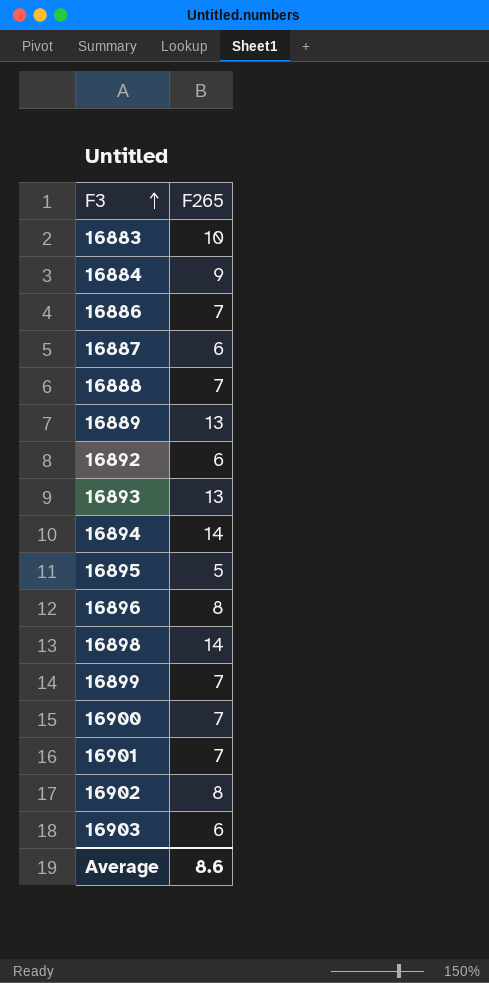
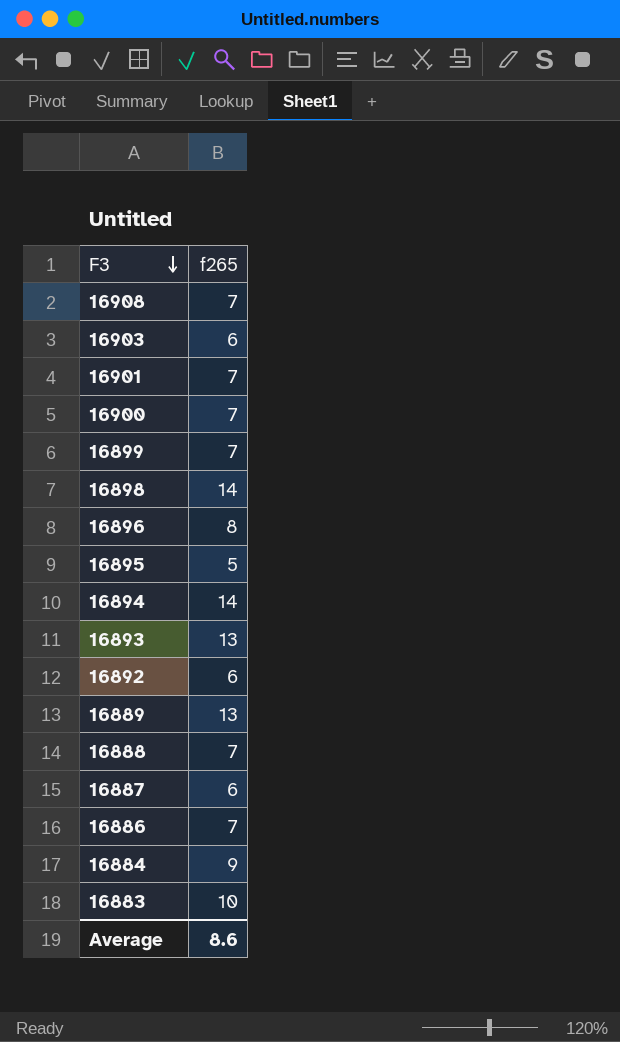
row order: F3 ascending -> F3 descending
column name: F265 -> f265
row 16902: 8 -> none
row 16908: none -> 7

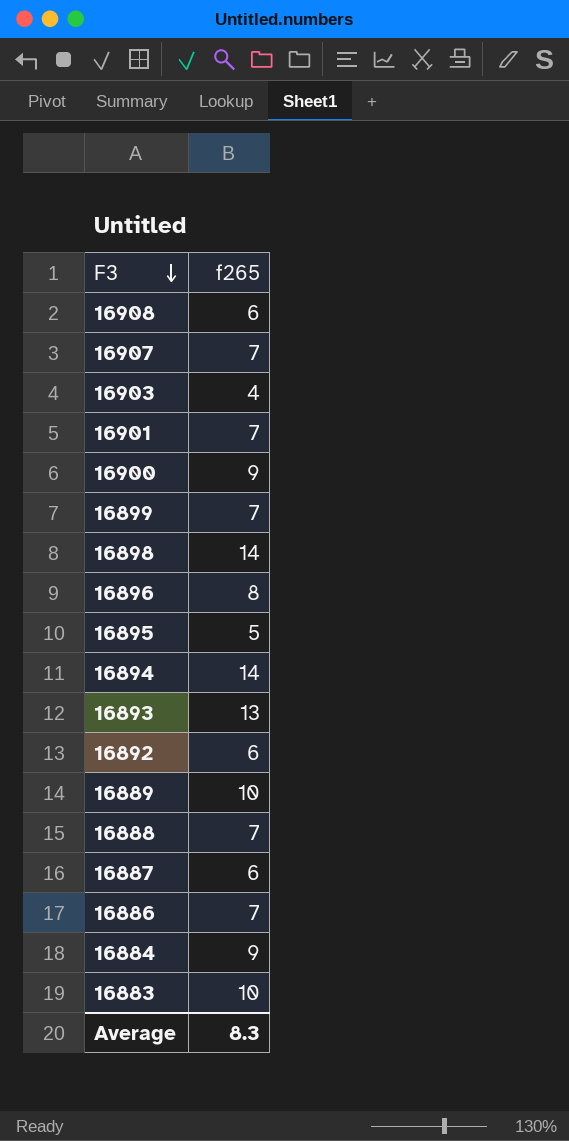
16908 | f265: 7 -> 6
row 16907: none -> 7
16903 | f265: 6 -> 4
16900 | f265: 7 -> 9
16889 | f265: 13 -> 10
Average | f265: 8.6 -> 8.3

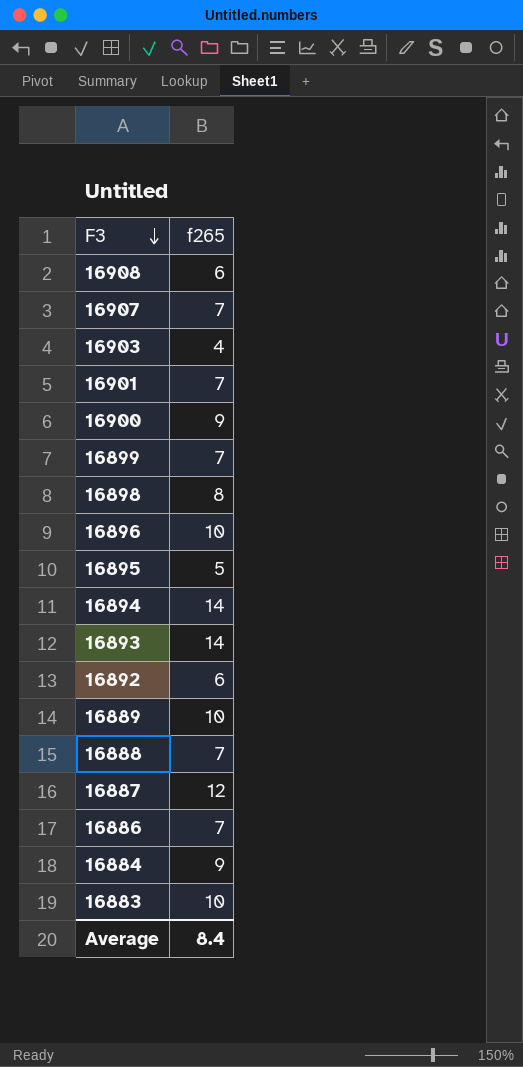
16898 | f265: 14 -> 8
16896 | f265: 8 -> 10
16893 | f265: 13 -> 14
16887 | f265: 6 -> 12
Average | f265: 8.3 -> 8.4

